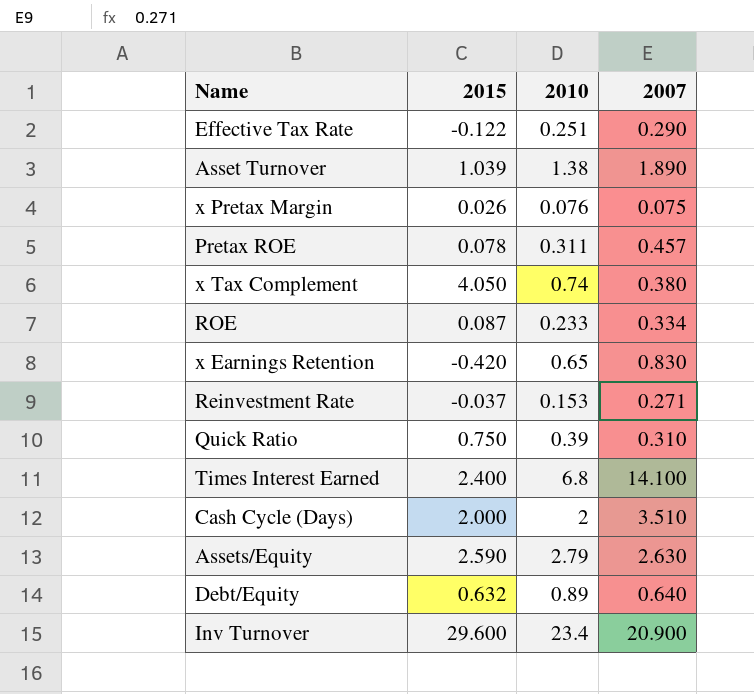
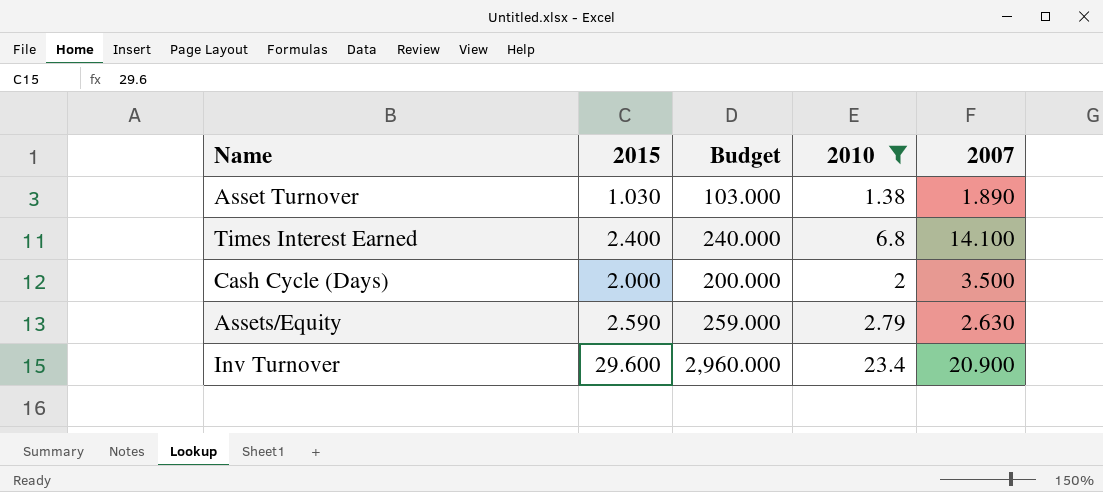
filter: none -> 2010 >= 1.38
column Budget | formula: none -> [2015] * 100
Asset Turnover | 2015: 1.039 -> 1.030
Cash Cycle (Days) | 2007: 3.510 -> 3.500

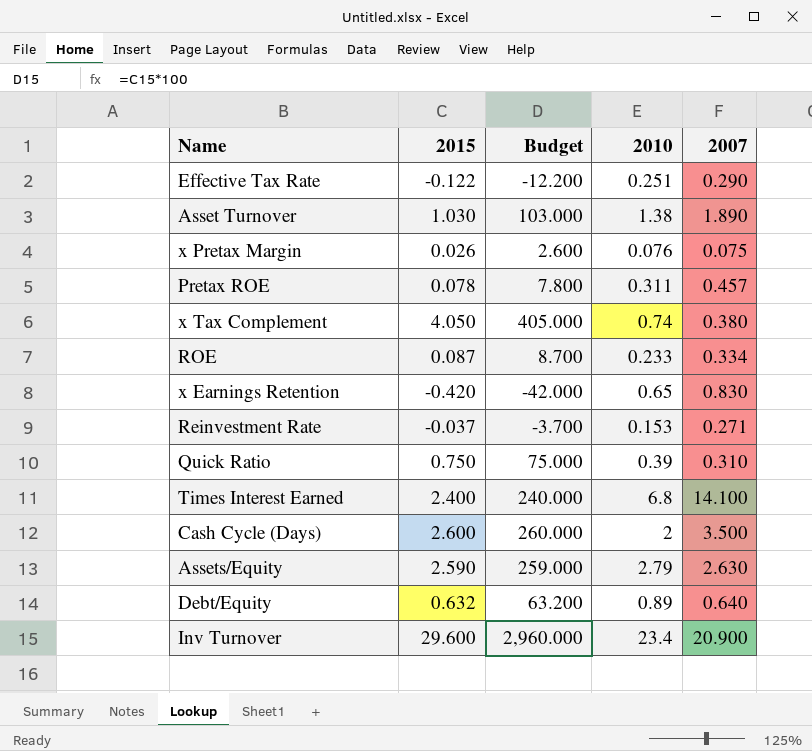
filter: 2010 >= 1.38 -> none
Cash Cycle (Days) | 2015: 2.000 -> 2.600
Cash Cycle (Days) | Budget: 200.000 -> 260.000

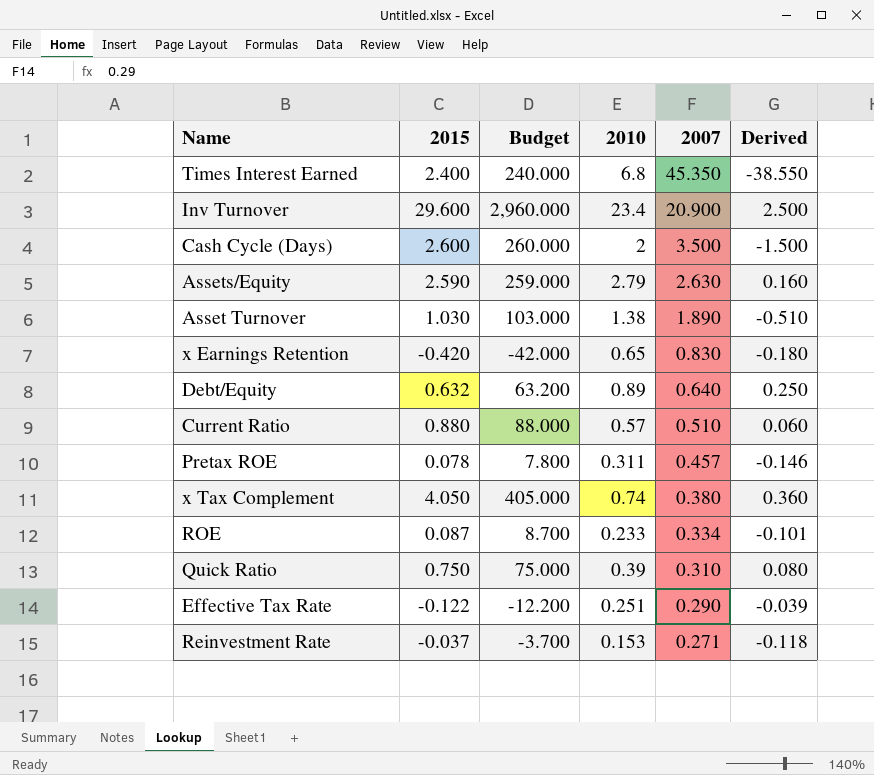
row order: none -> 2007 descending
column Derived | formula: none -> [2010] - [2007]
row x Pretax Margin: 0.026 | 2.600 | 0.076 | 0.075 -> none
Times Interest Earned | 2007: 14.100 -> 45.350
row Current Ratio: none -> 0.880 | 88.000 | 0.57 | 0.510 | 0.060

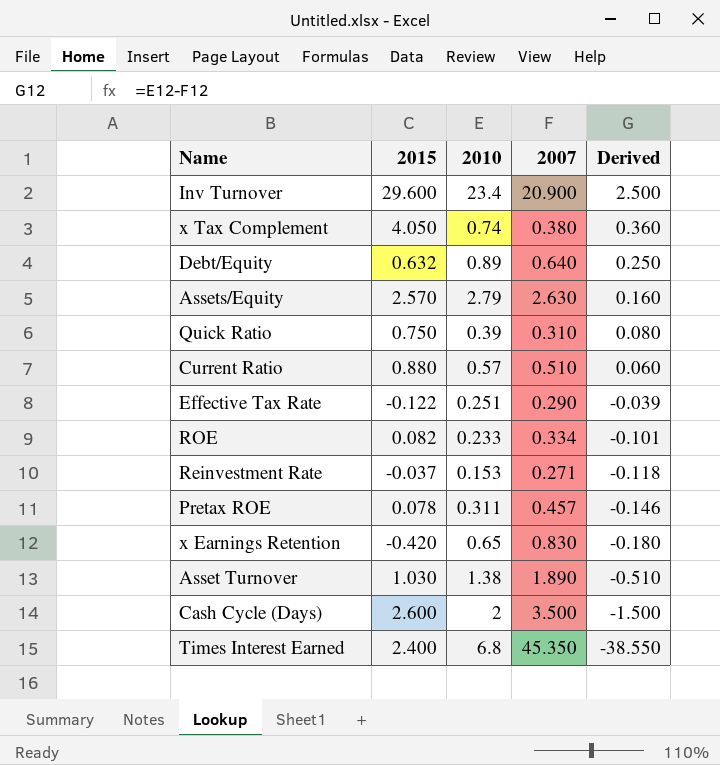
row order: 2007 descending -> Derived descending
column Budget | formula: [2015] * 100 -> none
Assets/Equity | 2015: 2.590 -> 2.570
ROE | 2015: 0.087 -> 0.082

